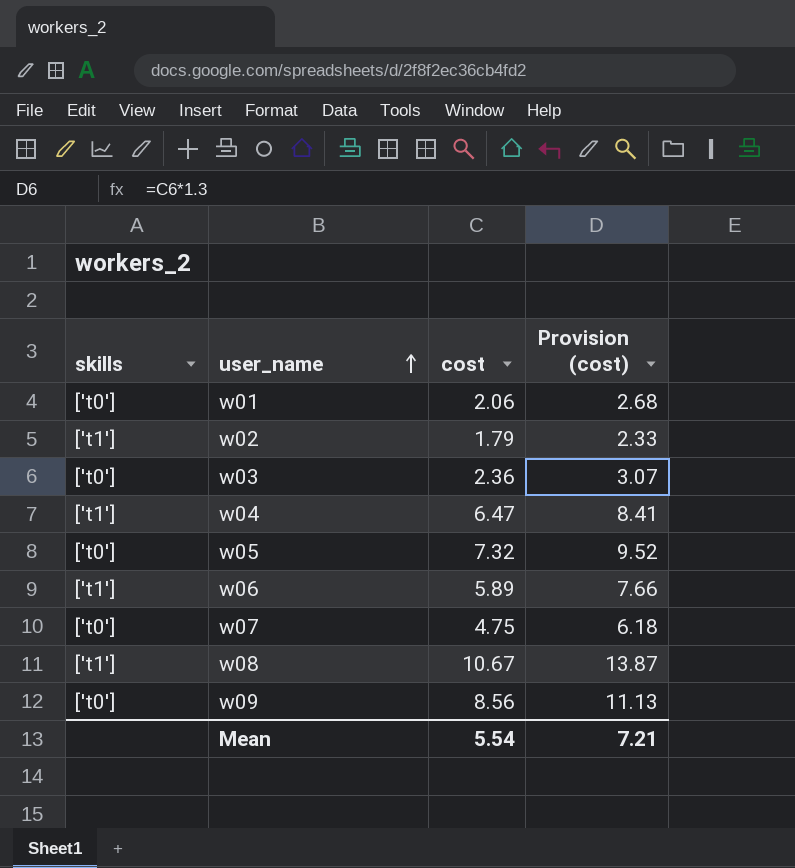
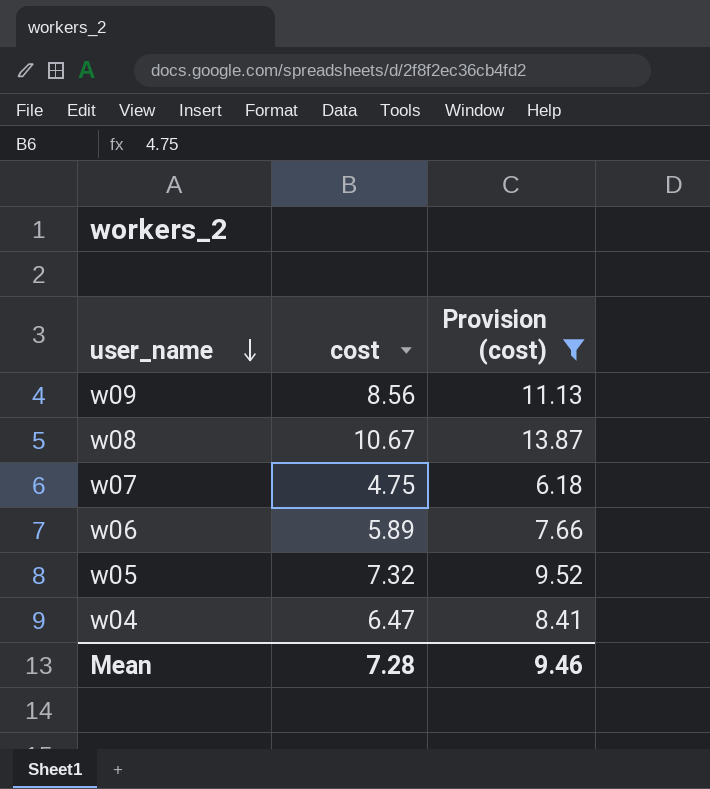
filter: none -> Provision (cost) >= 6.18
row order: user_name ascending -> user_name descending
column skills | position: 1 -> none
Mean | cost: 5.54 -> 7.28
Mean | Provision (cost): 7.21 -> 9.46

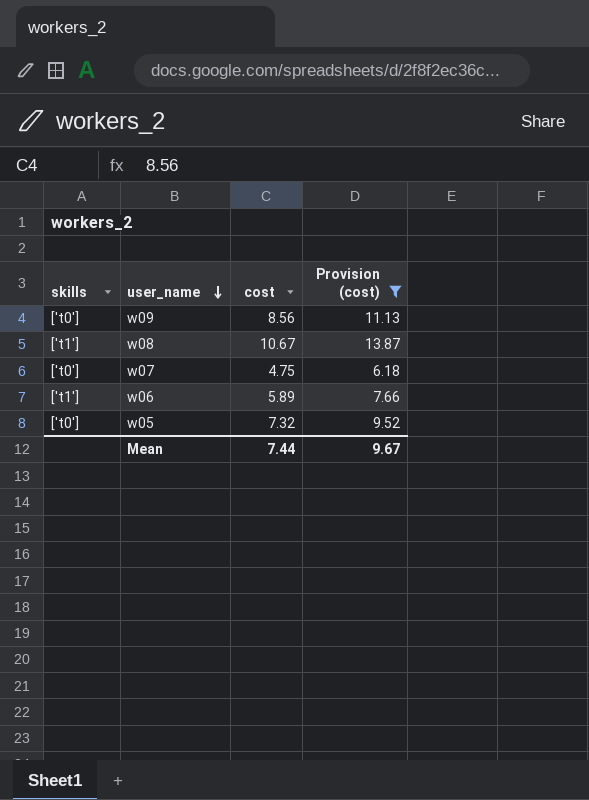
column skills | position: none -> 1
row w04: 6.47 | 8.41 -> none
Mean | cost: 7.28 -> 7.44
Mean | Provision (cost): 9.46 -> 9.67

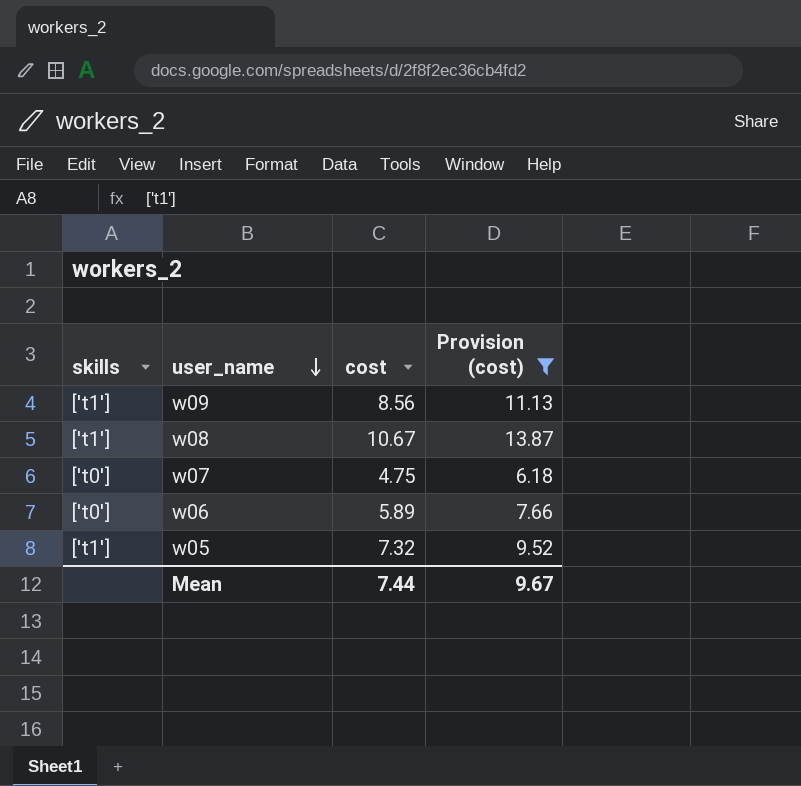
w09 | skills: ['t0'] -> ['t1']
w06 | skills: ['t1'] -> ['t0']
w05 | skills: ['t0'] -> ['t1']

